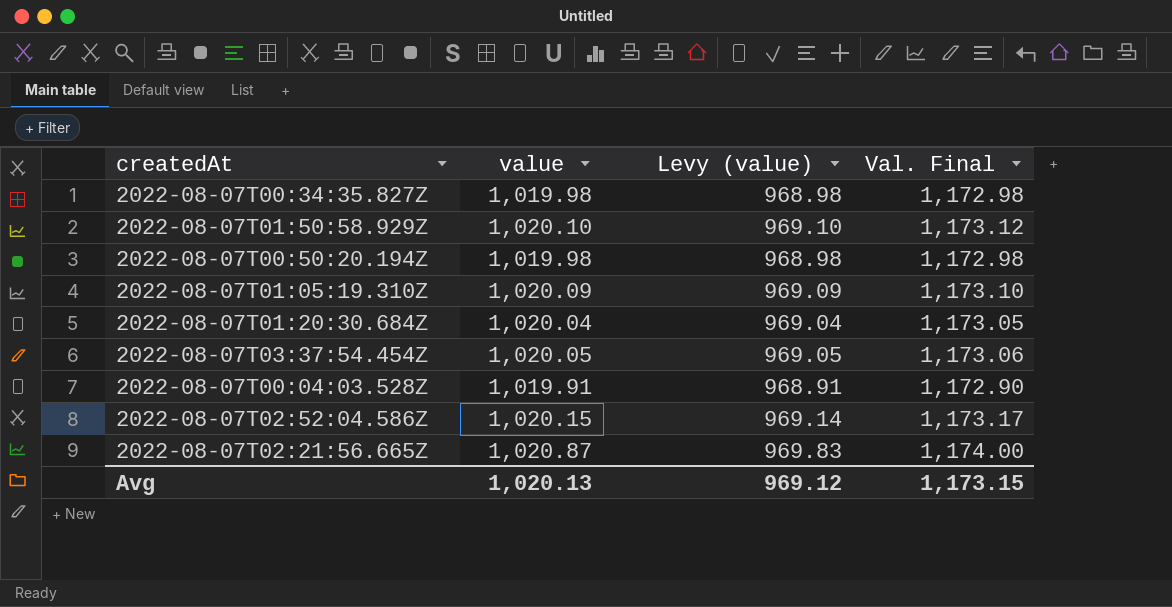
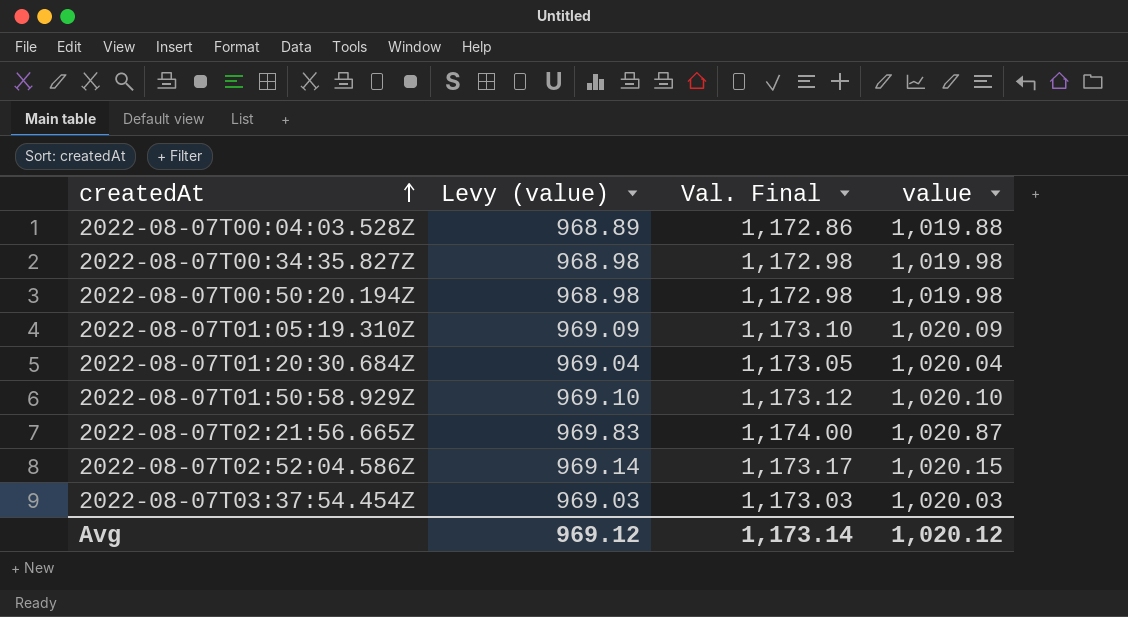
row order: none -> createdAt ascending
column value | position: 2 -> 4
2022-08-07T00:04:03.528Z | Levy (value): 968.91 -> 968.89
2022-08-07T00:04:03.528Z | Val. Final: 1,172.90 -> 1,172.86
2022-08-07T00:04:03.528Z | value: 1,019.91 -> 1,019.88
2022-08-07T03:37:54.454Z | Levy (value): 969.05 -> 969.03
2022-08-07T03:37:54.454Z | Val. Final: 1,173.06 -> 1,173.03
2022-08-07T03:37:54.454Z | value: 1,020.05 -> 1,020.03
Avg | Val. Final: 1,173.15 -> 1,173.14
Avg | value: 1,020.13 -> 1,020.12

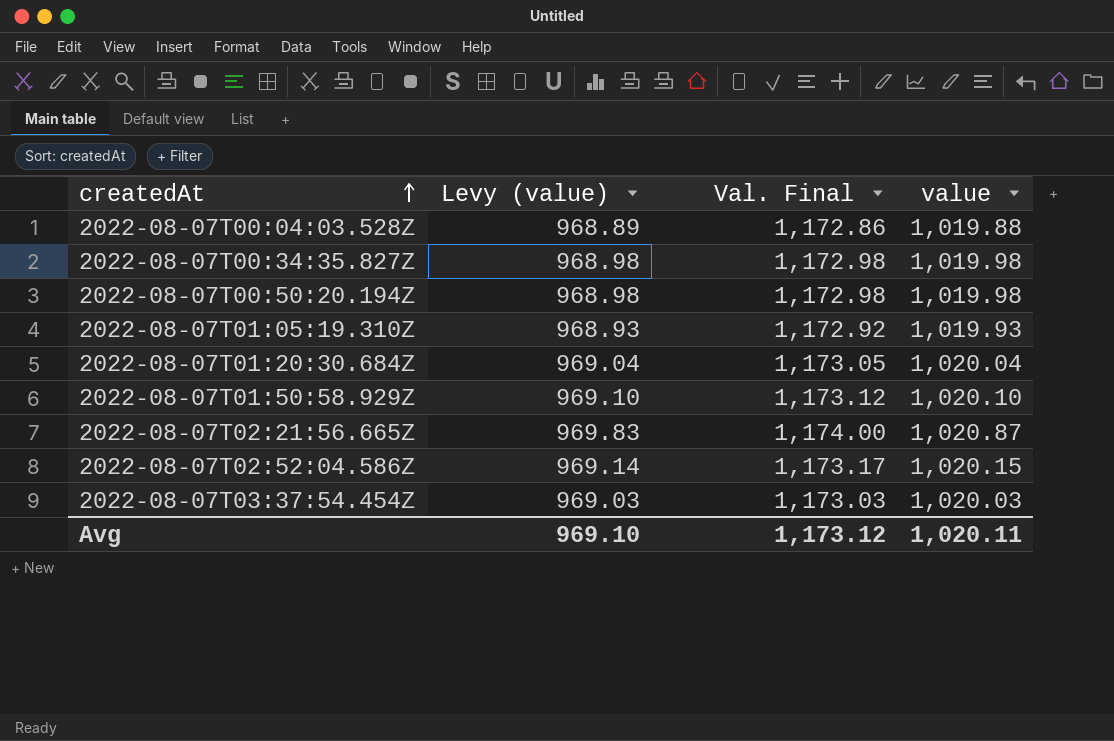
2022-08-07T01:05:19.310Z | Levy (value): 969.09 -> 968.93
2022-08-07T01:05:19.310Z | Val. Final: 1,173.10 -> 1,172.92
2022-08-07T01:05:19.310Z | value: 1,020.09 -> 1,019.93
Avg | Levy (value): 969.12 -> 969.10
Avg | Val. Final: 1,173.14 -> 1,173.12
Avg | value: 1,020.12 -> 1,020.11

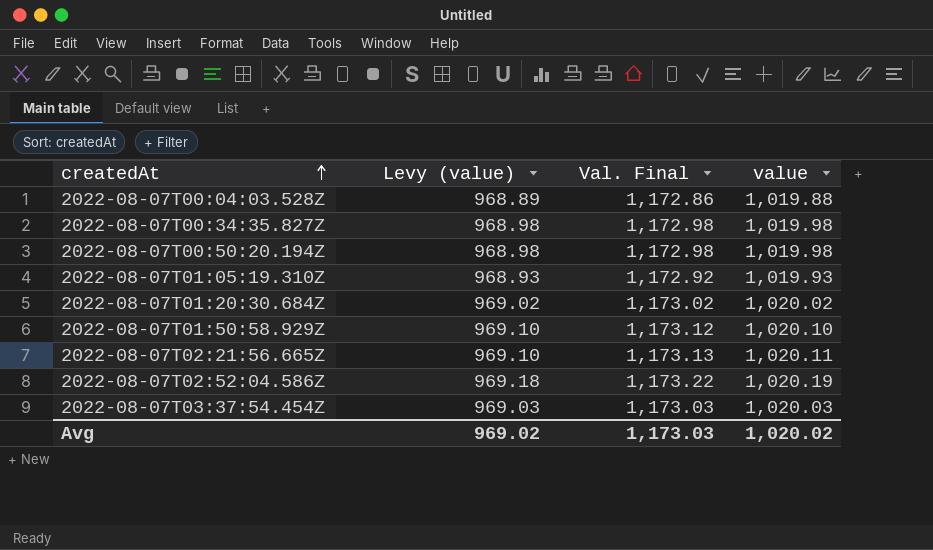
2022-08-07T01:20:30.684Z | Levy (value): 969.04 -> 969.02
2022-08-07T01:20:30.684Z | Val. Final: 1,173.05 -> 1,173.02
2022-08-07T01:20:30.684Z | value: 1,020.04 -> 1,020.02
2022-08-07T02:21:56.665Z | Levy (value): 969.83 -> 969.10
2022-08-07T02:21:56.665Z | Val. Final: 1,174.00 -> 1,173.13
2022-08-07T02:21:56.665Z | value: 1,020.87 -> 1,020.11
2022-08-07T02:52:04.586Z | Levy (value): 969.14 -> 969.18
2022-08-07T02:52:04.586Z | Val. Final: 1,173.17 -> 1,173.22
2022-08-07T02:52:04.586Z | value: 1,020.15 -> 1,020.19
Avg | Levy (value): 969.10 -> 969.02
Avg | Val. Final: 1,173.12 -> 1,173.03
Avg | value: 1,020.11 -> 1,020.02

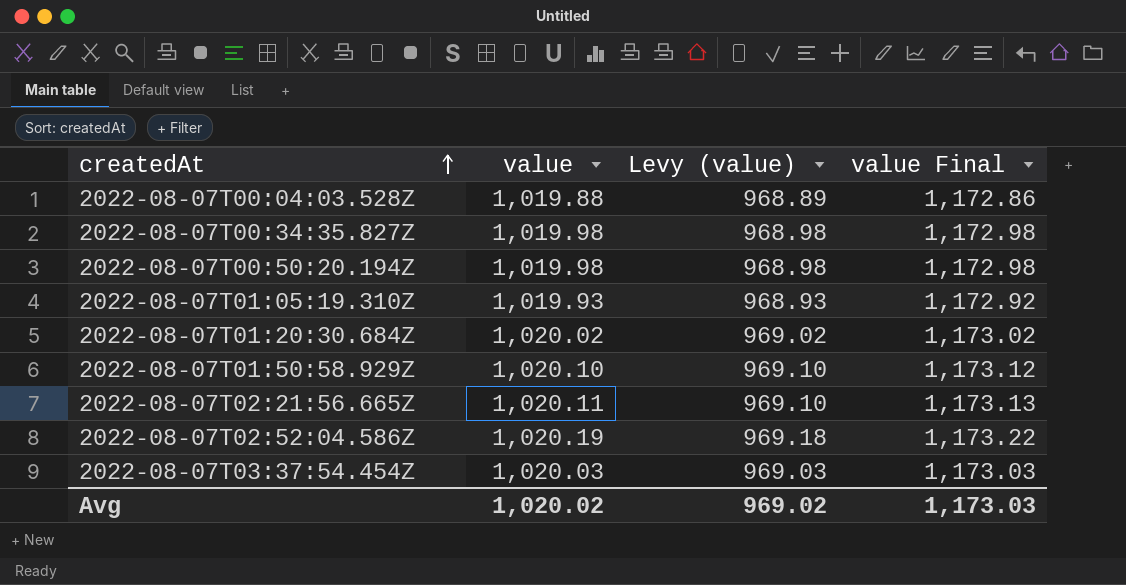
column value | position: 4 -> 2
column name: Val. Final -> value Final

